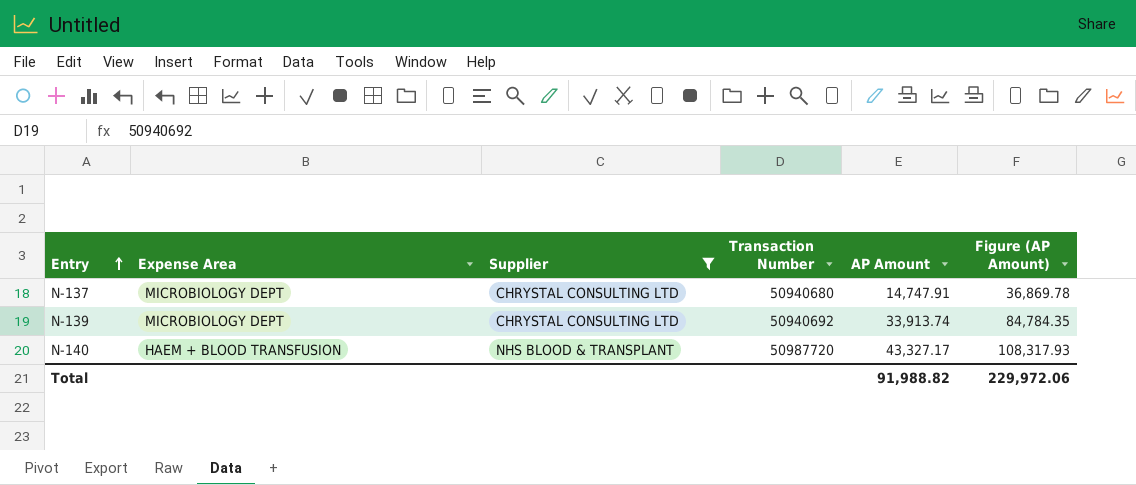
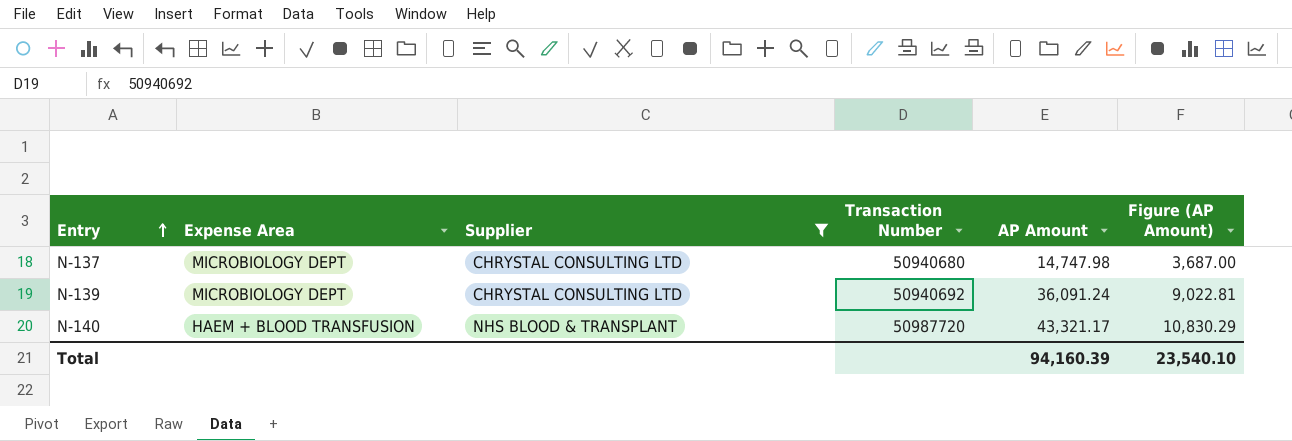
column Figure (AP Amount) | formula: [AP Amount] * 2.5 -> [AP Amount] * 0.25
N-137 | AP Amount: 14,747.91 -> 14,747.98
N-139 | AP Amount: 33,913.74 -> 36,091.24
N-140 | AP Amount: 43,327.17 -> 43,321.17
Total | AP Amount: 91,988.82 -> 94,160.39
Total | Figure (AP Amount): 229,972.06 -> 23,540.10

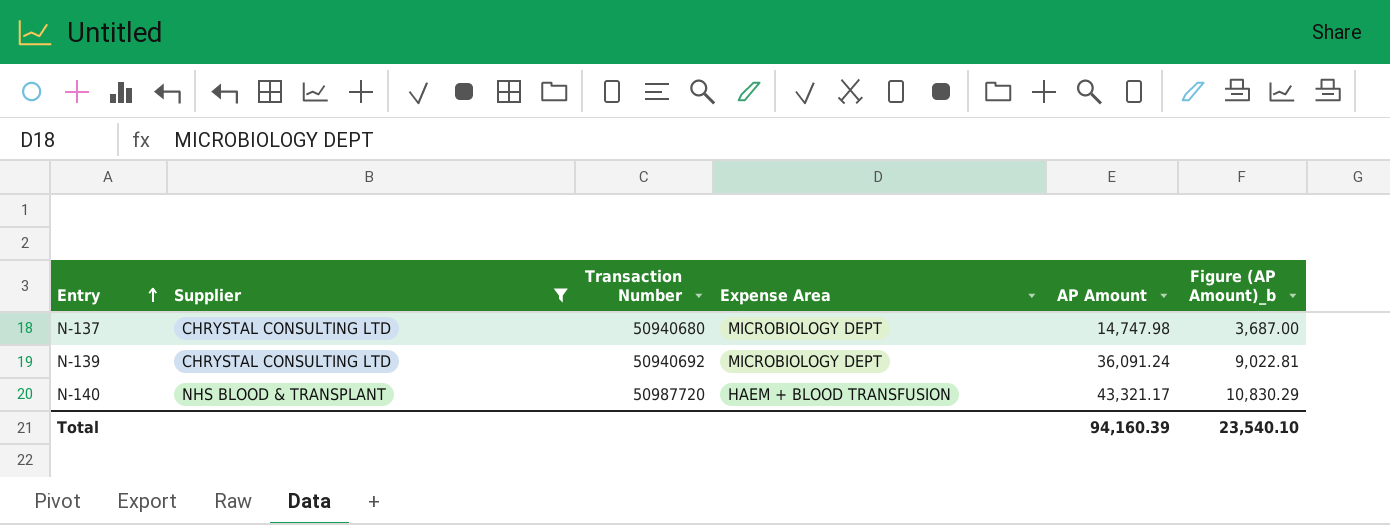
column Expense Area | position: 2 -> 4
column name: Figure (AP Amount) -> Figure (AP Amount)_b

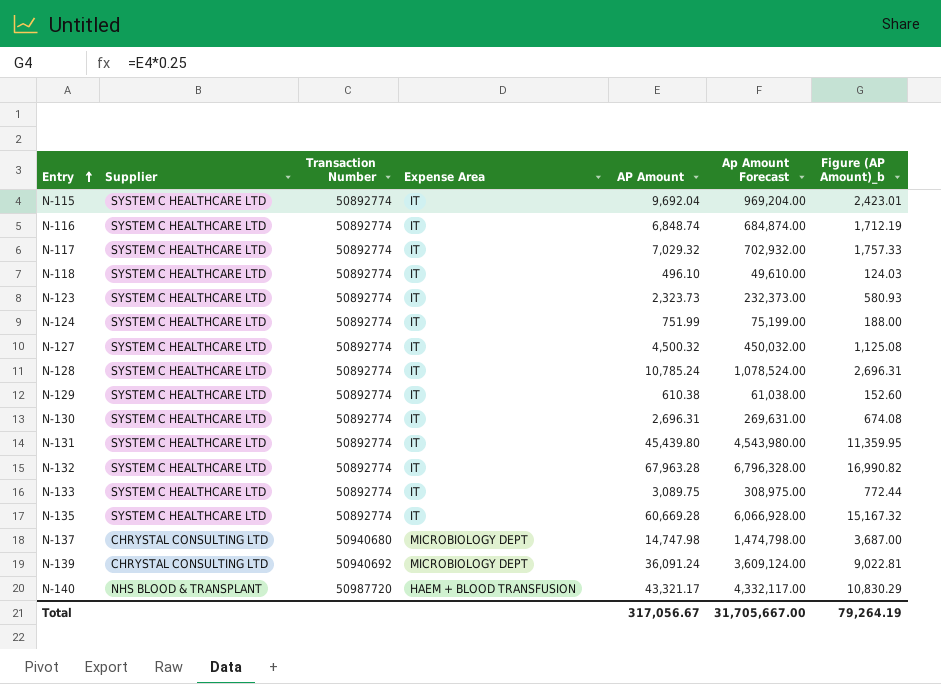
filter: Supplier != SYSTEM C HEALTHCARE LTD -> none
column Ap Amount Forecast | formula: none -> [AP Amount] * 100
Total | AP Amount: 94,160.39 -> 317,056.67
Total | Figure (AP Amount)_b: 23,540.10 -> 79,264.19

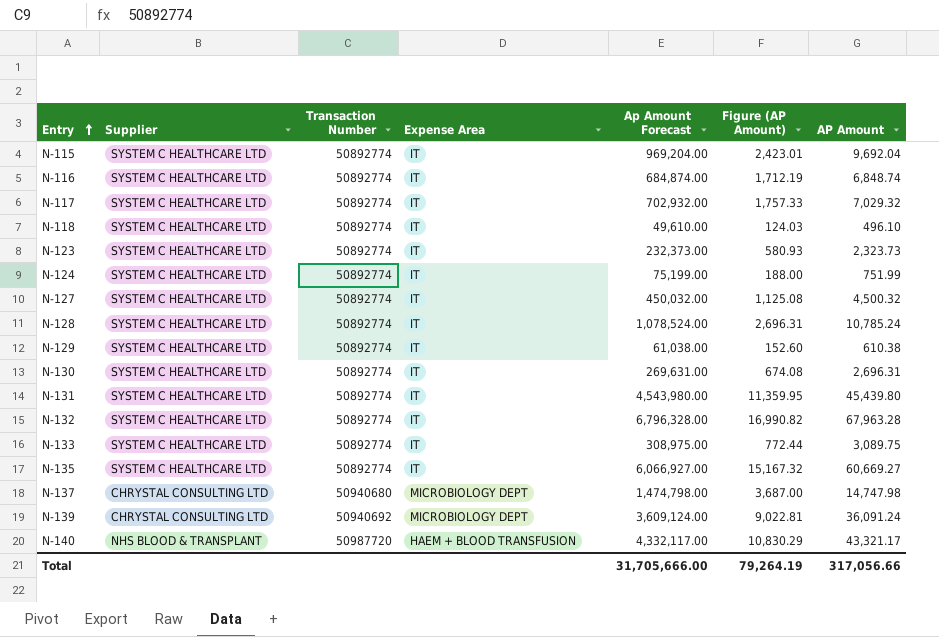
column name: Figure (AP Amount)_b -> Figure (AP Amount)
column AP Amount | position: 5 -> 7
N-135 | Ap Amount Forecast: 6,066,928.00 -> 6,066,927.00
N-135 | AP Amount: 60,669.28 -> 60,669.27
Total | Ap Amount Forecast: 31,705,667.00 -> 31,705,666.00
Total | AP Amount: 317,056.67 -> 317,056.66

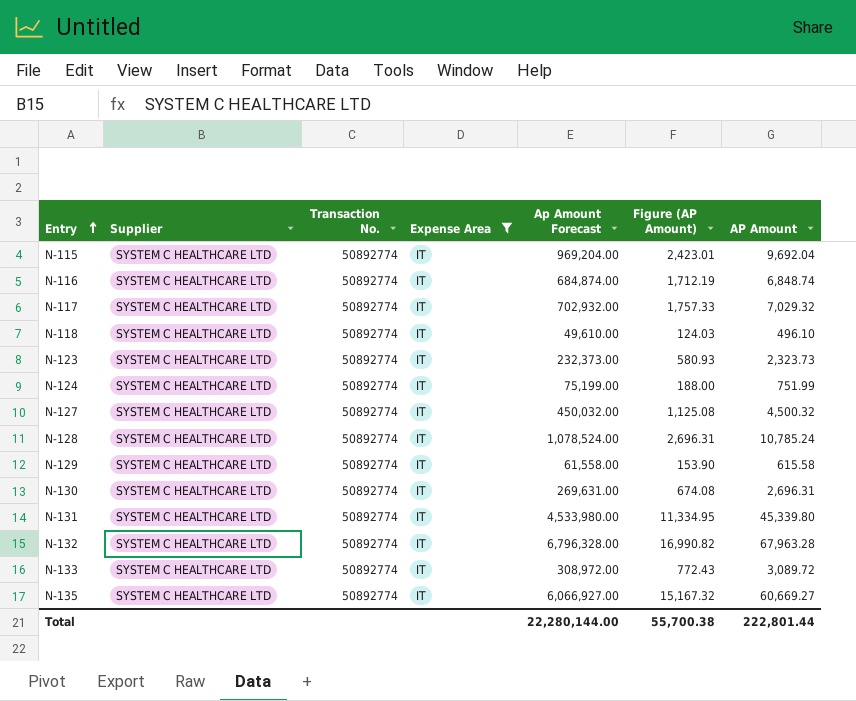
filter: none -> Expense Area = IT
column name: Transaction Number -> Transaction No.
N-129 | Ap Amount Forecast: 61,038.00 -> 61,558.00
N-129 | Figure (AP Amount): 152.60 -> 153.90
N-129 | AP Amount: 610.38 -> 615.58
N-131 | Ap Amount Forecast: 4,543,980.00 -> 4,533,980.00
N-131 | Figure (AP Amount): 11,359.95 -> 11,334.95
N-131 | AP Amount: 45,439.80 -> 45,339.80
N-133 | Ap Amount Forecast: 308,975.00 -> 308,972.00
N-133 | Figure (AP Amount): 772.44 -> 772.43
N-133 | AP Amount: 3,089.75 -> 3,089.72
Total | Ap Amount Forecast: 31,705,666.00 -> 22,280,144.00
Total | Figure (AP Amount): 79,264.19 -> 55,700.38
Total | AP Amount: 317,056.66 -> 222,801.44

